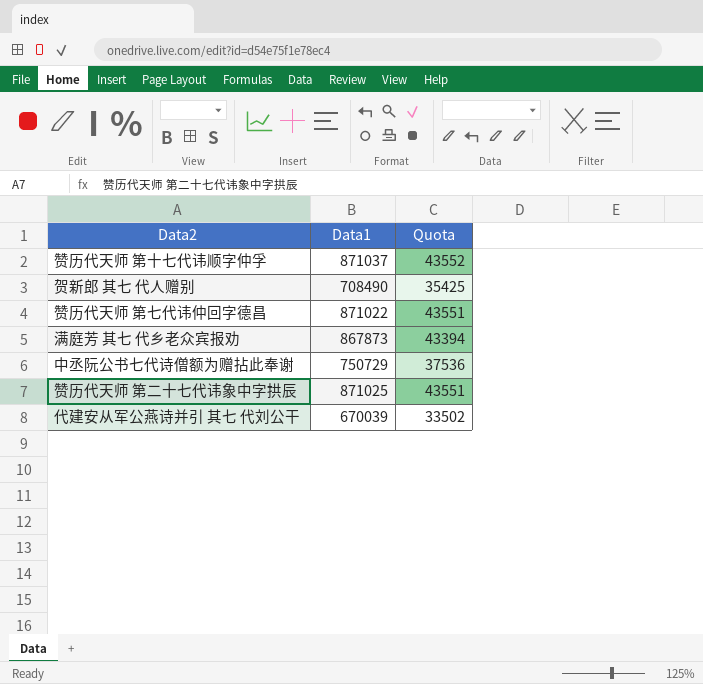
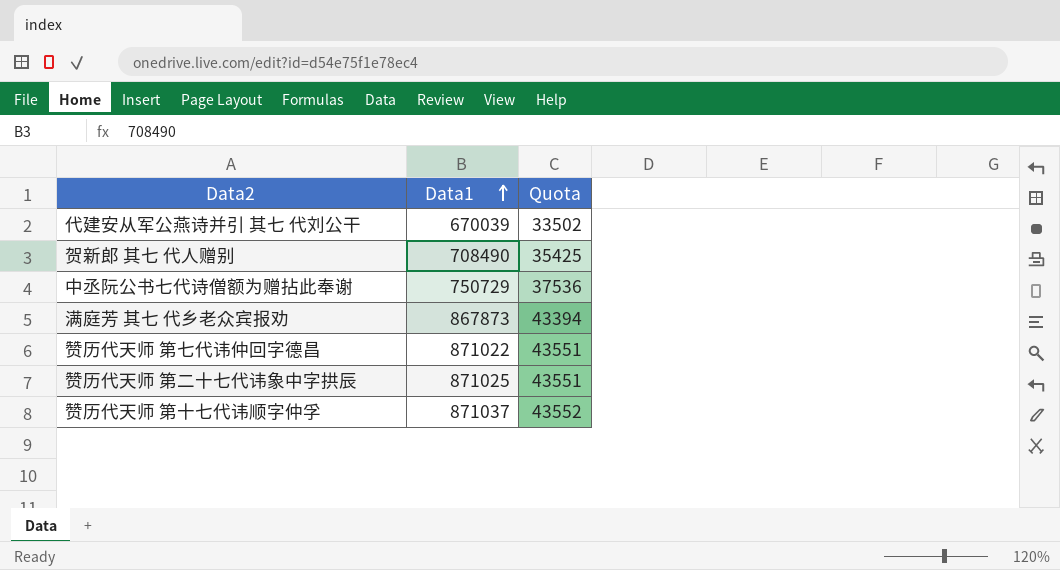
row order: none -> Data1 ascending

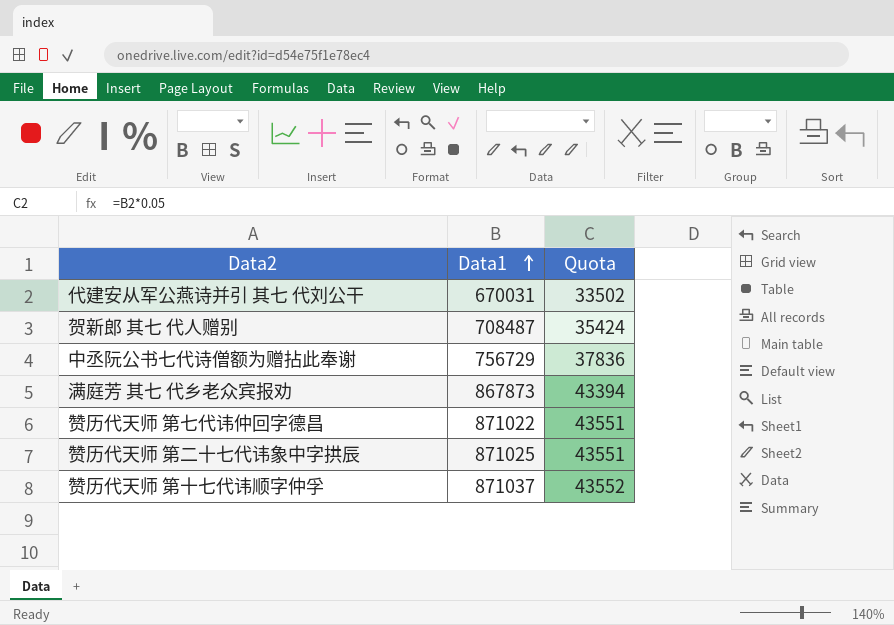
代建安从军公燕诗并引 其七 代刘公干 | Data1: 670039 -> 670031
贺新郎 其七 代人赠别 | Data1: 708490 -> 708487
贺新郎 其七 代人赠别 | Quota: 35425 -> 35424
中丞阮公书七代诗僧额为赠拈此奉谢 | Data1: 750729 -> 756729
中丞阮公书七代诗僧额为赠拈此奉谢 | Quota: 37536 -> 37836

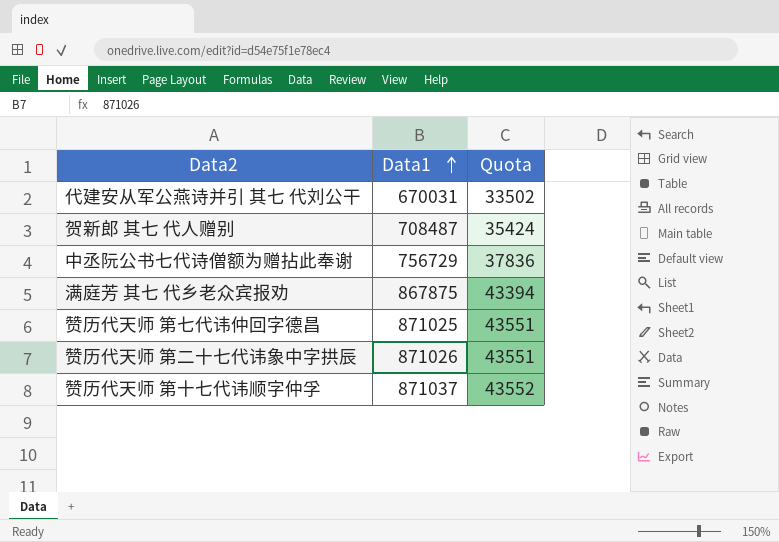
满庭芳 其七 代乡老众宾报劝 | Data1: 867873 -> 867875
赞历代天师 第七代讳仲回字德昌 | Data1: 871022 -> 871025
赞历代天师 第二十七代讳象中字拱辰 | Data1: 871025 -> 871026

